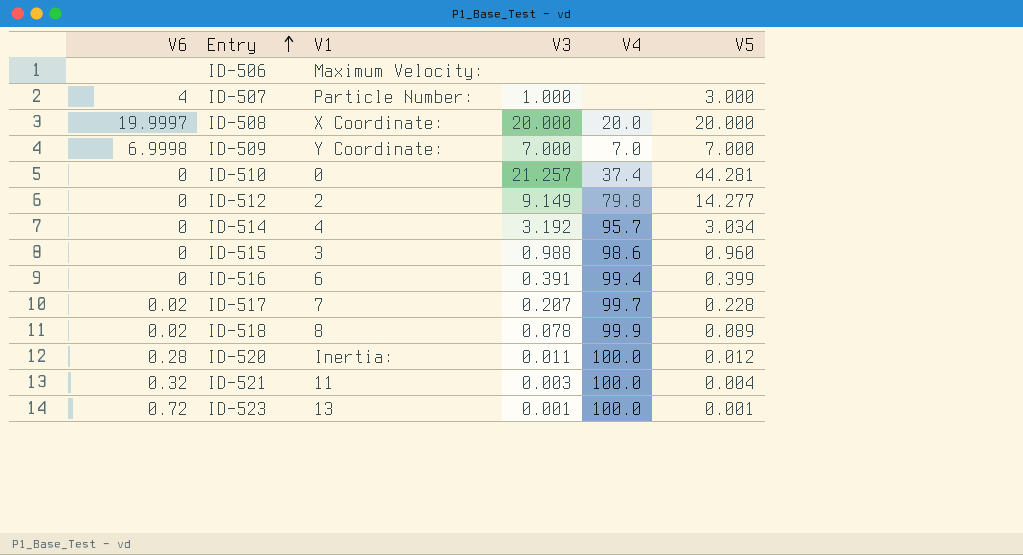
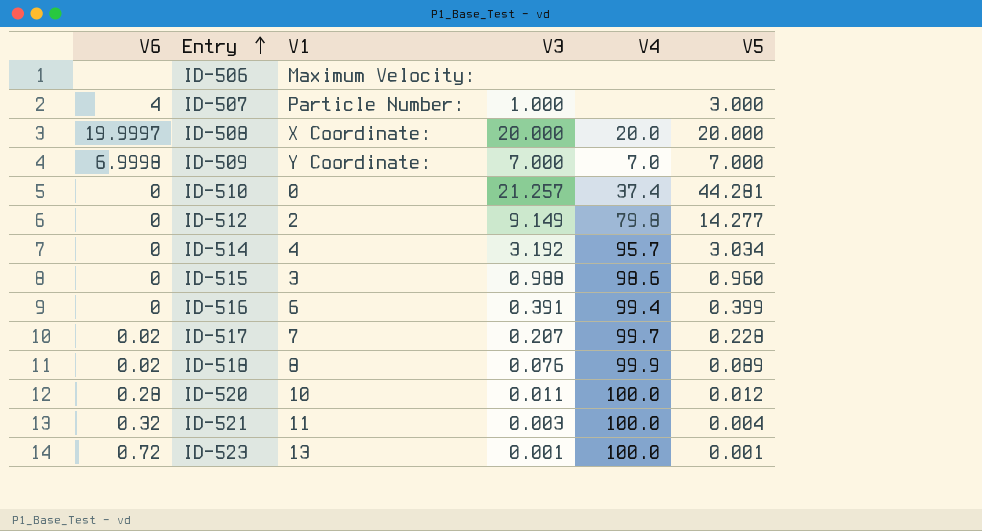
ID-518 | V3: 0.078 -> 0.076
ID-520 | V1: Inertia: -> 10

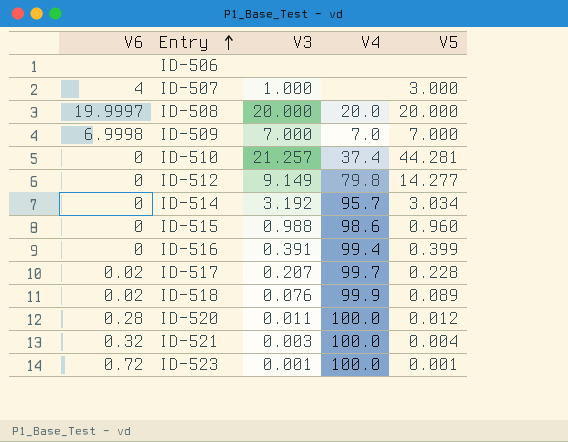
column V1 | position: 3 -> none

